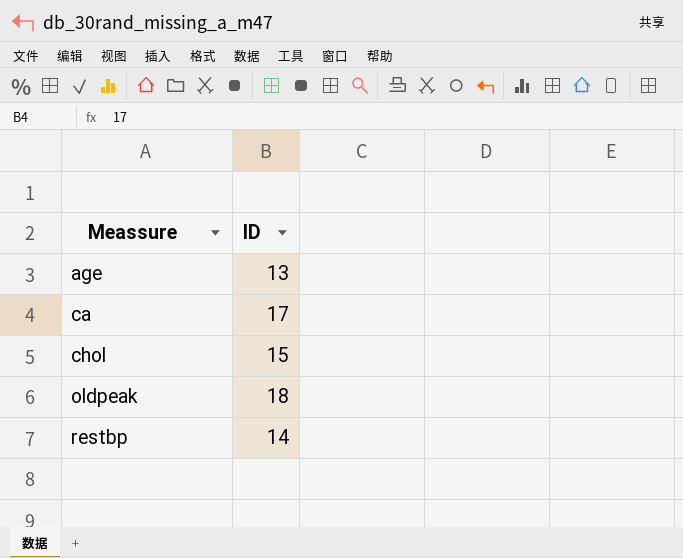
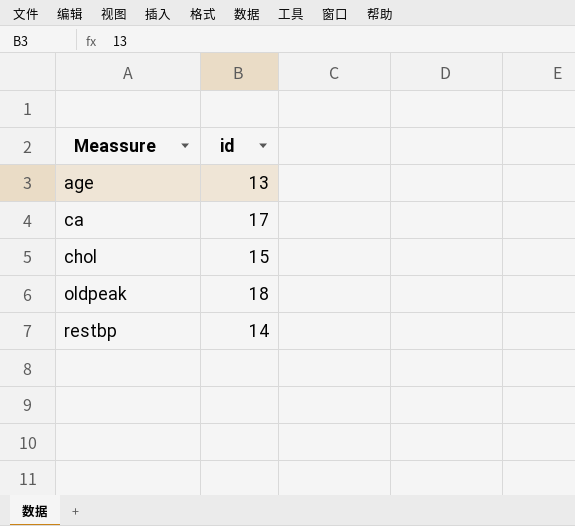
column name: ID -> id

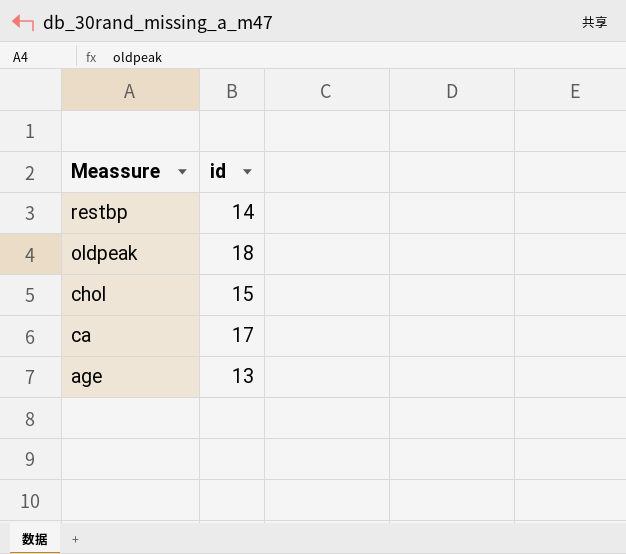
row order: Meassure ascending -> Meassure descending

